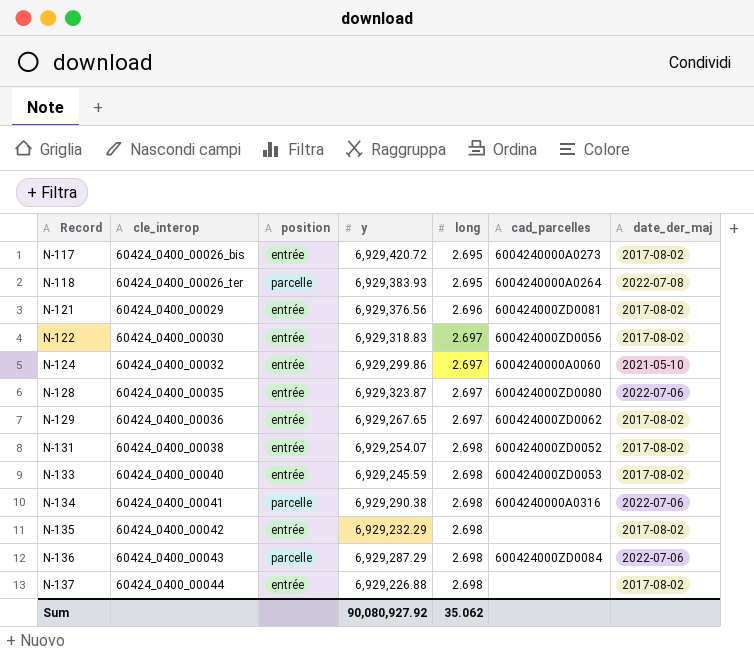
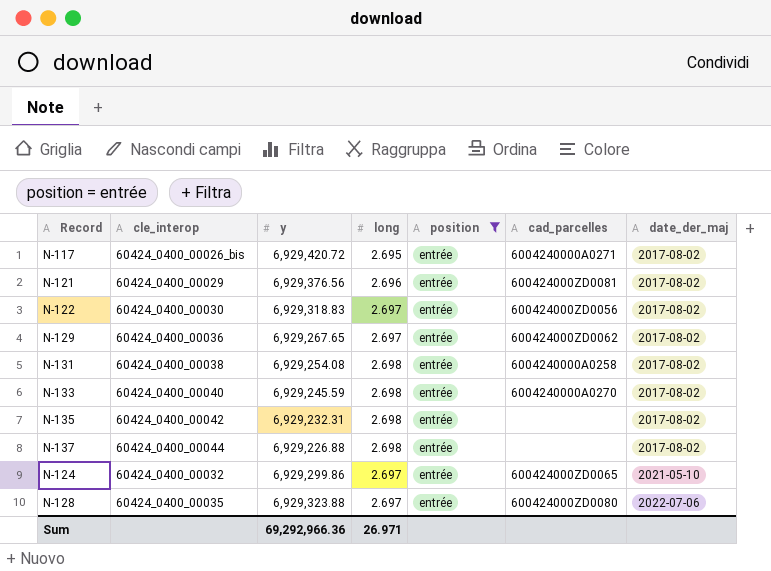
filter: none -> position = entrée
row order: Record ascending -> date_der_maj ascending
column position | position: 3 -> 5
N-117 | cad_parcelles: 6004240000A0273 -> 6004240000A0271
N-131 | y: 6,929,254.07 -> 6,929,254.08
N-131 | cad_parcelles: 600424000ZD0052 -> 6004240000A0258
N-133 | cad_parcelles: 600424000ZD0053 -> 6004240000A0270
N-135 | y: 6,929,232.29 -> 6,929,232.31
N-124 | cad_parcelles: 6004240000A0060 -> 600424000ZD0065
N-128 | y: 6,929,323.87 -> 6,929,323.88
Sum | y: 90,080,927.92 -> 69,292,966.36
Sum | long: 35.062 -> 26.971

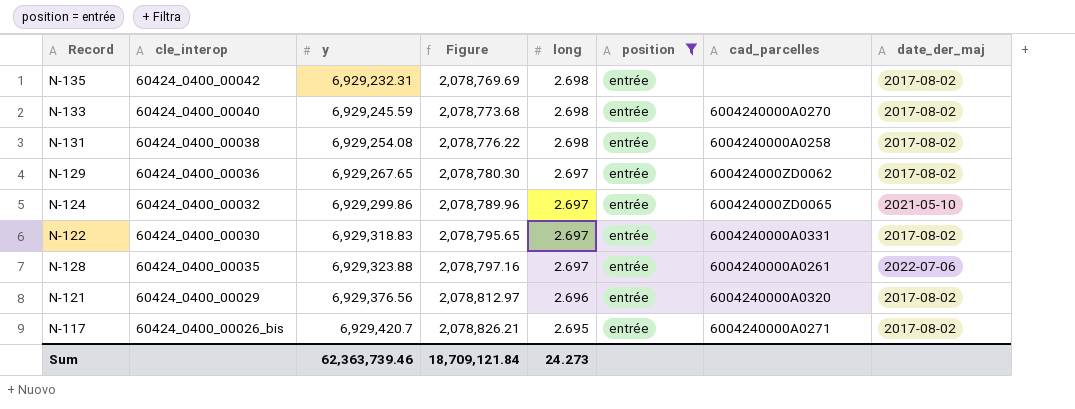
row order: date_der_maj ascending -> y ascending
column Figure | formula: none -> [y] * 0.3
row N-137: 60424_0400_00044 | 6,929,226.88 | 2.698 | entrée | none | 2017-08-02 -> none
N-122 | cad_parcelles: 600424000ZD0056 -> 6004240000A0331
N-128 | cad_parcelles: 600424000ZD0080 -> 6004240000A0261
N-121 | cad_parcelles: 600424000ZD0081 -> 6004240000A0320
N-117 | y: 6,929,420.72 -> 6,929,420.7
Sum | y: 69,292,966.36 -> 62,363,739.46
Sum | long: 26.971 -> 24.273

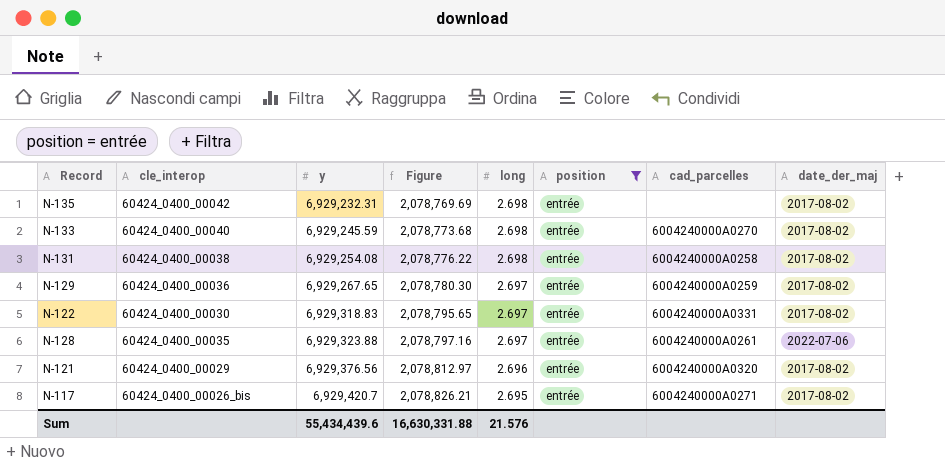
row N-124: 60424_0400_00032 | 6,929,299.86 | 2,078,789.96 | 2.697 | entrée | 600424000ZD0065 | 2021-05-10 -> none
N-129 | cad_parcelles: 600424000ZD0062 -> 6004240000A0259
Sum | y: 62,363,739.46 -> 55,434,439.6
Sum | Figure: 18,709,121.84 -> 16,630,331.88
Sum | long: 24.273 -> 21.576

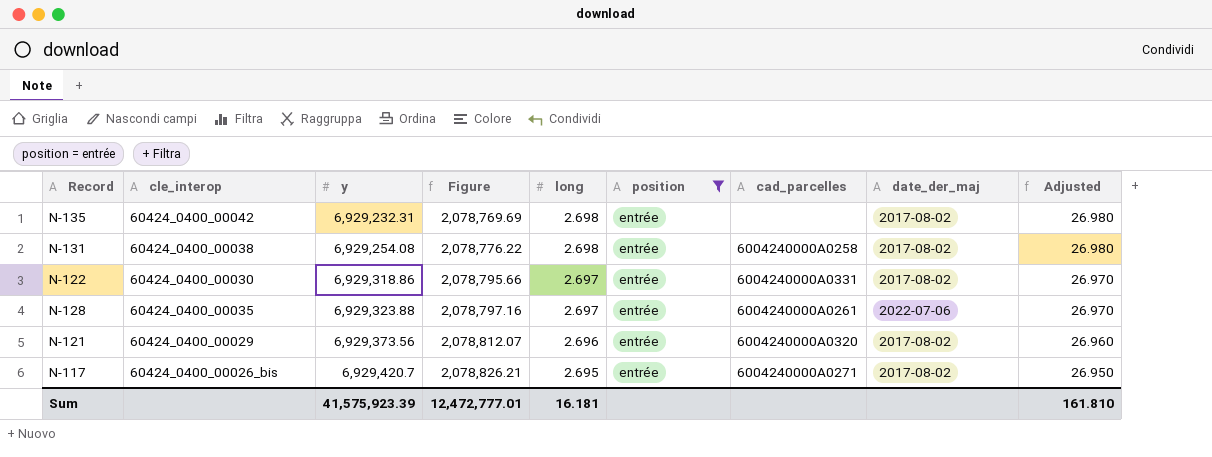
column Adjusted | formula: none -> [long] * 10
row N-133: 60424_0400_00040 | 6,929,245.59 | 2,078,773.68 | 2.698 | entrée | 6004240000A0270 | 2017-08-02 -> none
row N-129: 60424_0400_00036 | 6,929,267.65 | 2,078,780.30 | 2.697 | entrée | 6004240000A0259 | 2017-08-02 -> none
N-122 | y: 6,929,318.83 -> 6,929,318.86
N-122 | Figure: 2,078,795.65 -> 2,078,795.66
N-121 | y: 6,929,376.56 -> 6,929,373.56
N-121 | Figure: 2,078,812.97 -> 2,078,812.07
Sum | y: 55,434,439.6 -> 41,575,923.39
Sum | Figure: 16,630,331.88 -> 12,472,777.01
Sum | long: 21.576 -> 16.181

